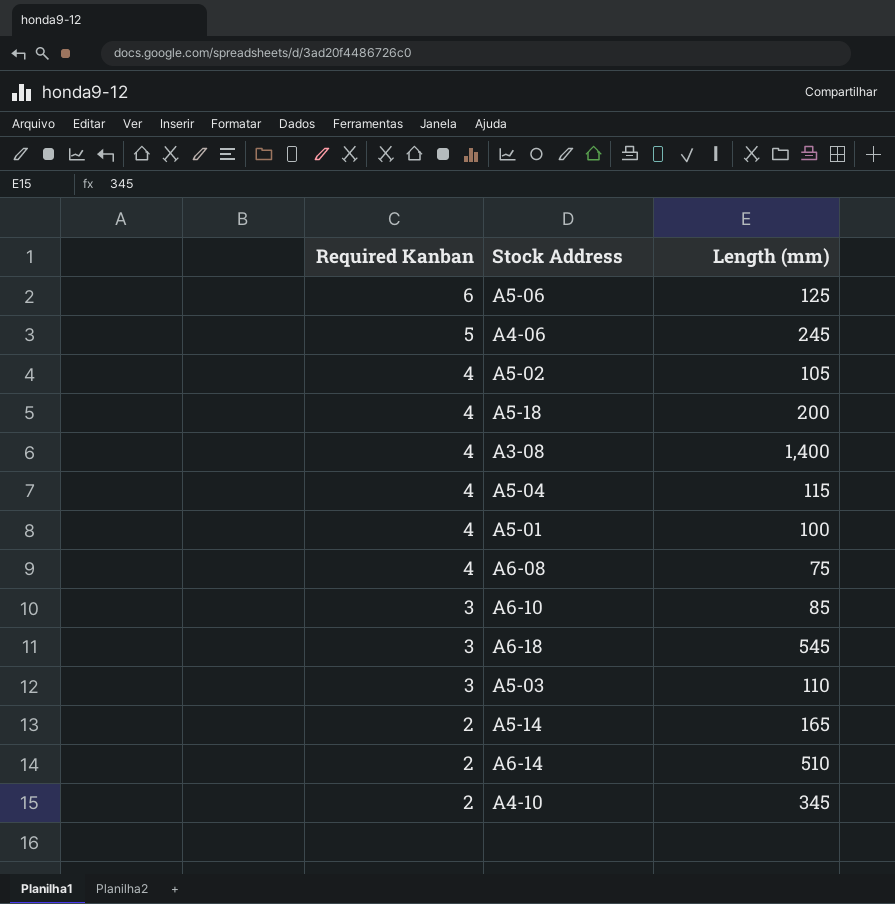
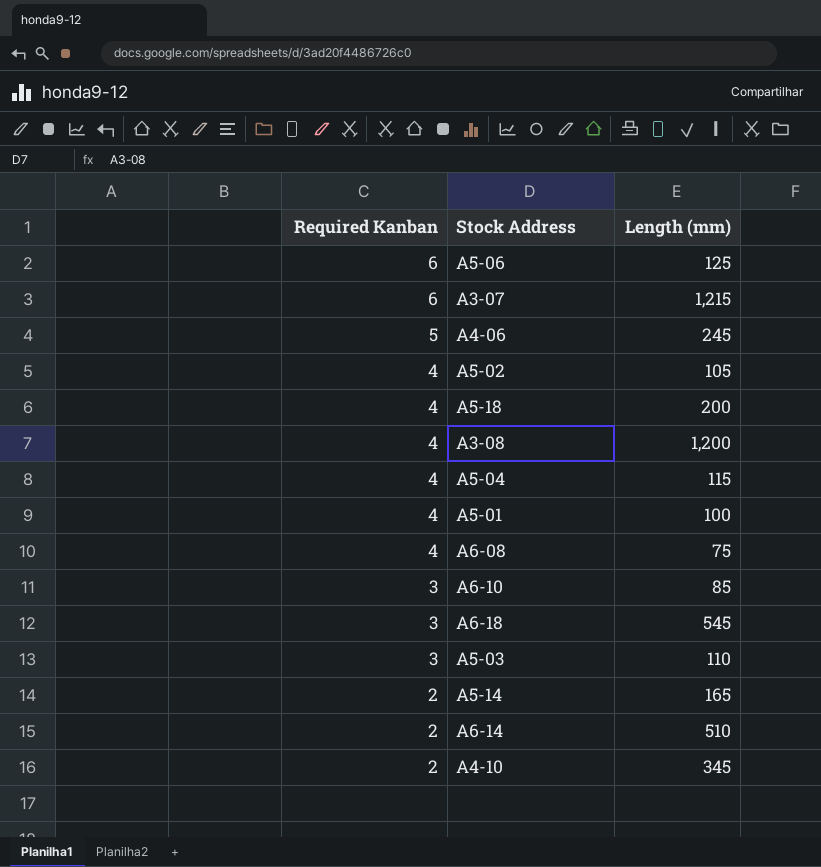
row A3-07: none -> 6 | 1,215
A3-08 | Length (mm): 1,400 -> 1,200

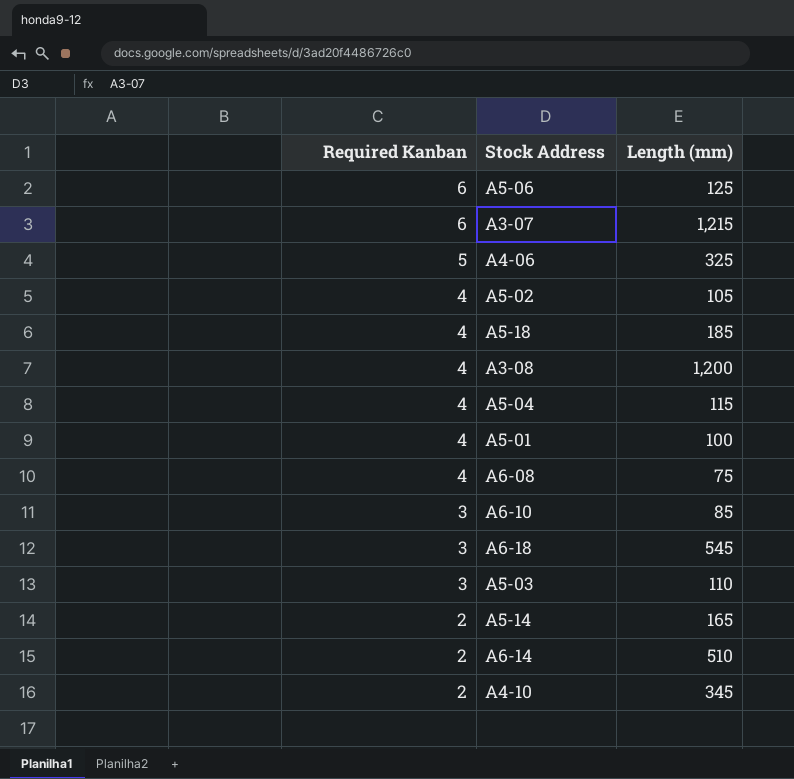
A4-06 | Length (mm): 245 -> 325
A5-18 | Length (mm): 200 -> 185

